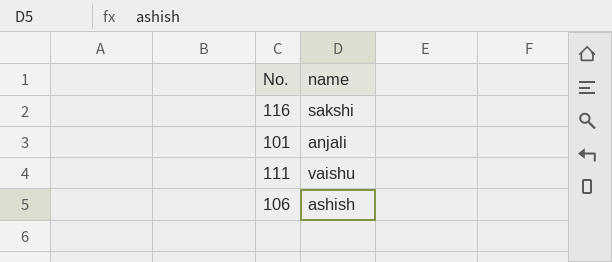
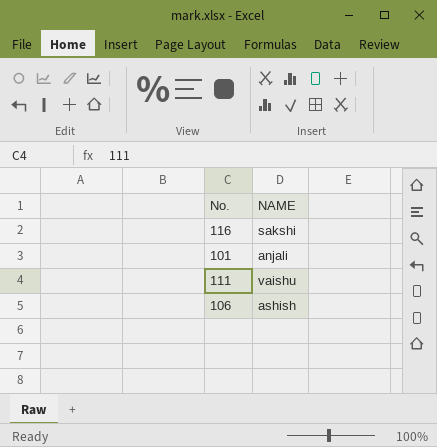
column name: name -> NAME

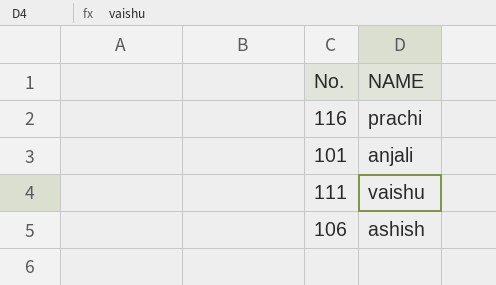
116 | NAME: sakshi -> prachi

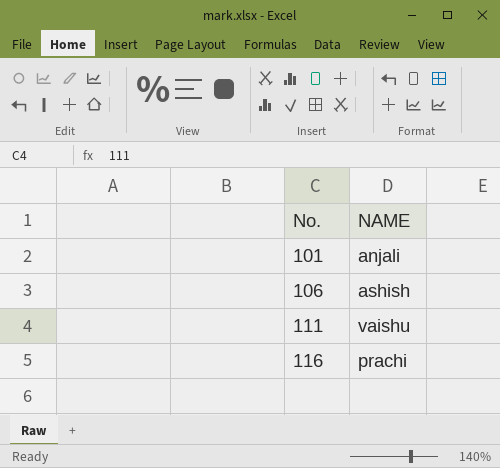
row order: none -> No. ascending

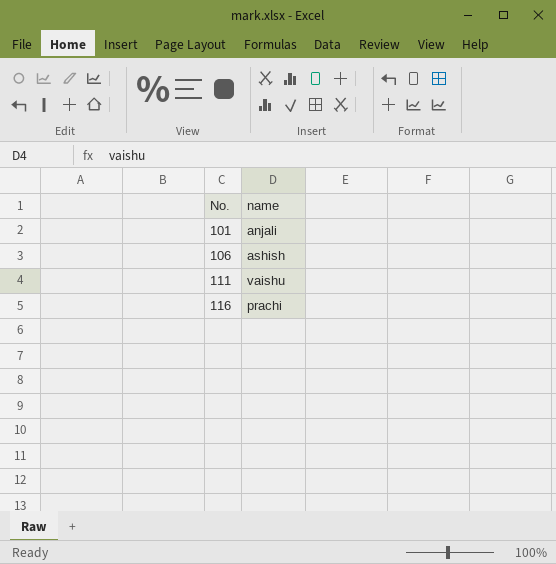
column name: NAME -> name

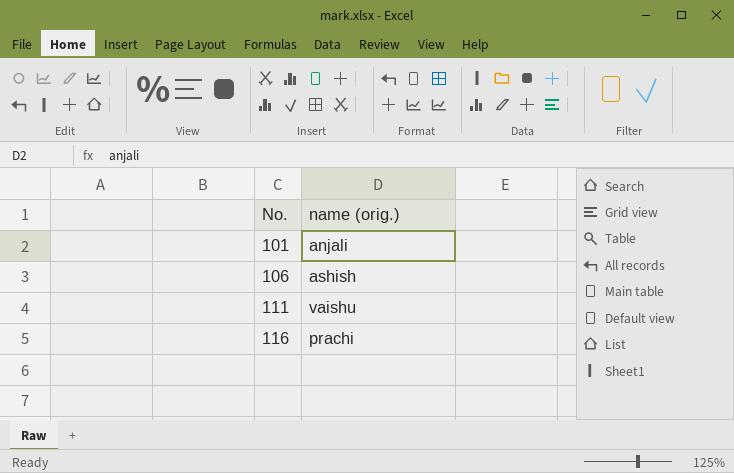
column name: name -> name (orig.)

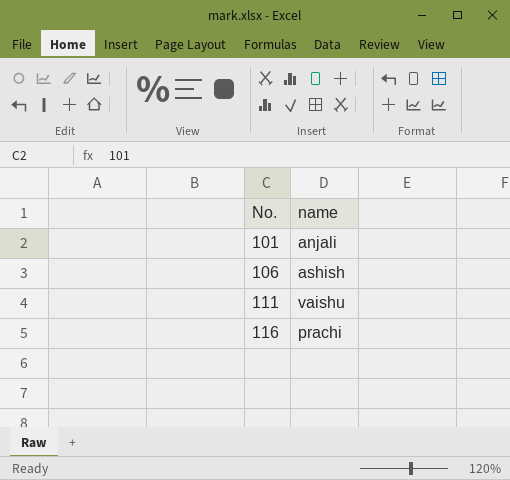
column name: name (orig.) -> name

